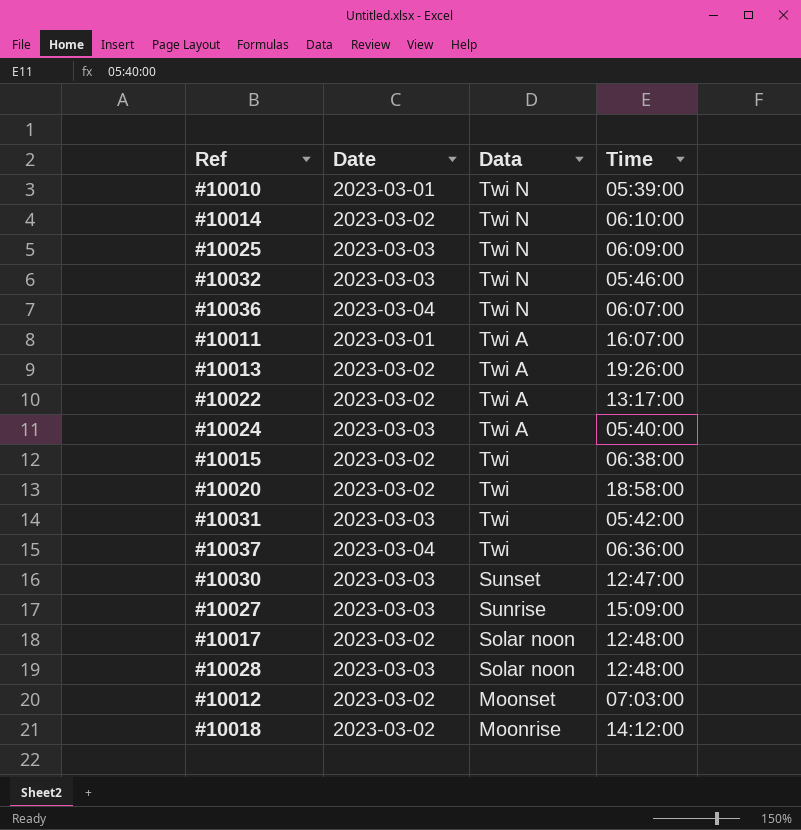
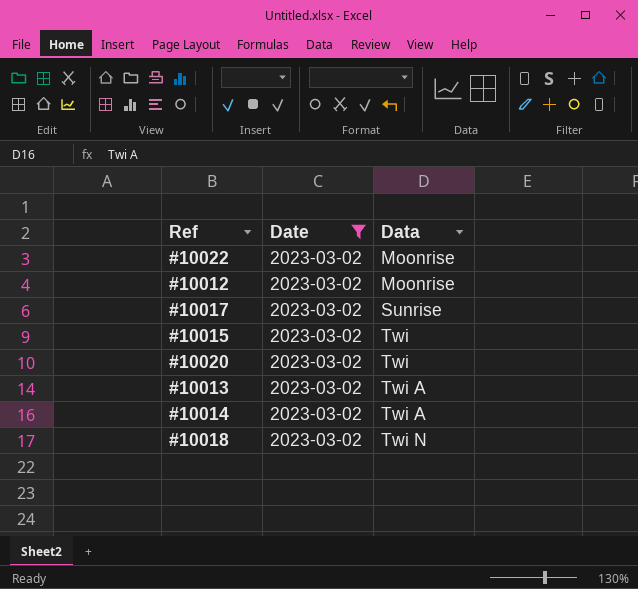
filter: none -> Date = 2023-03-02
row order: Data descending -> Data ascending
column Time | position: 4 -> none
#10022 | Data: Twi A -> Moonrise
#10012 | Data: Moonset -> Moonrise
#10017 | Data: Solar noon -> Sunrise
#10014 | Data: Twi N -> Twi A
#10018 | Data: Moonrise -> Twi N

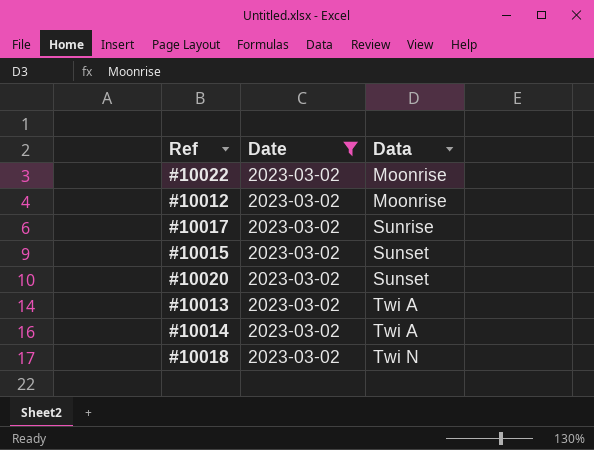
#10015 | Data: Twi -> Sunset
#10020 | Data: Twi -> Sunset

